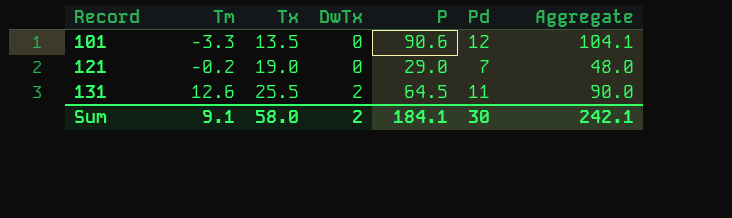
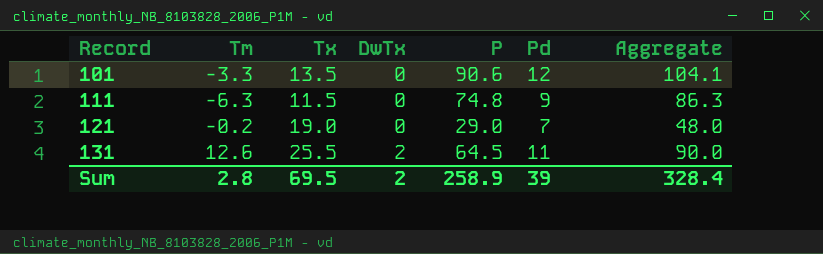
row 111: none -> -6.3 | 11.5 | 0 | 74.8 | 9 | 86.3
Sum | Tm: 9.1 -> 2.8
Sum | Tx: 58.0 -> 69.5
Sum | P: 184.1 -> 258.9
Sum | Pd: 30 -> 39
Sum | Aggregate: 242.1 -> 328.4

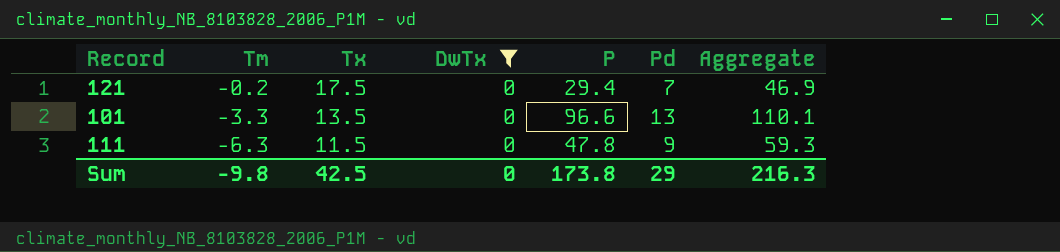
filter: none -> DwTx = 0
row order: Record ascending -> Tm descending
121 | Tx: 19.0 -> 17.5
121 | P: 29.0 -> 29.4
121 | Aggregate: 48.0 -> 46.9
101 | P: 90.6 -> 96.6
101 | Pd: 12 -> 13
101 | Aggregate: 104.1 -> 110.1
111 | P: 74.8 -> 47.8
111 | Aggregate: 86.3 -> 59.3
Sum | Tm: 2.8 -> -9.8
Sum | Tx: 69.5 -> 42.5
Sum | DwTx: 2 -> 0
Sum | P: 258.9 -> 173.8
Sum | Pd: 39 -> 29
Sum | Aggregate: 328.4 -> 216.3

